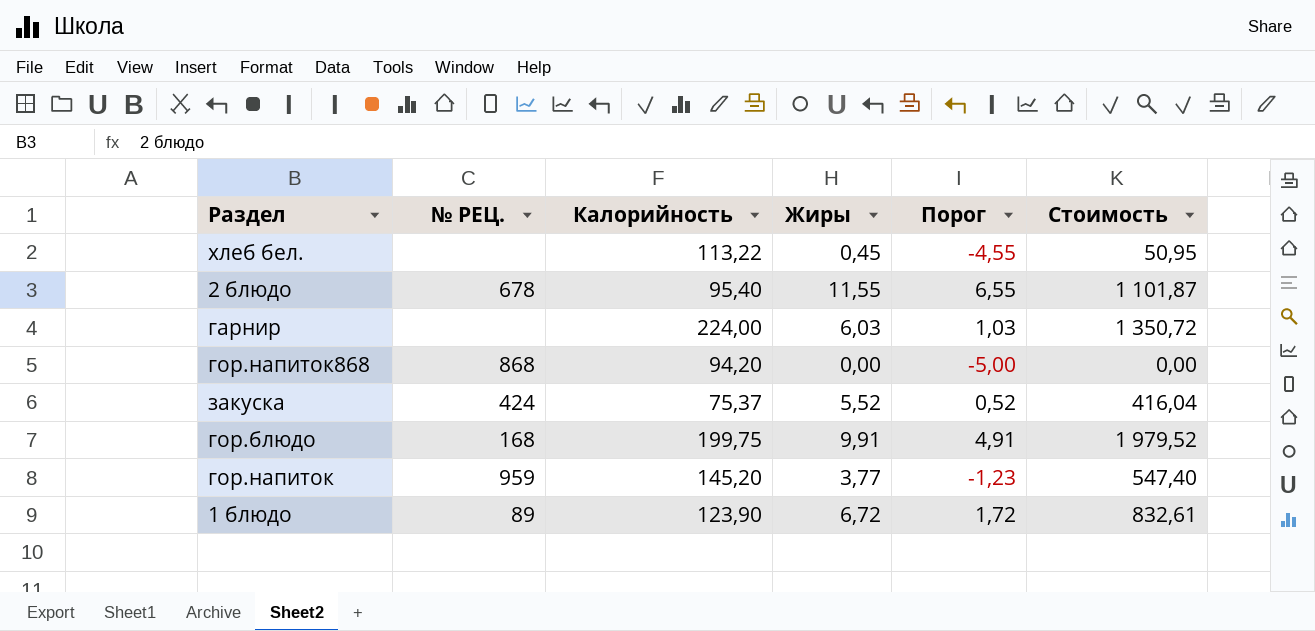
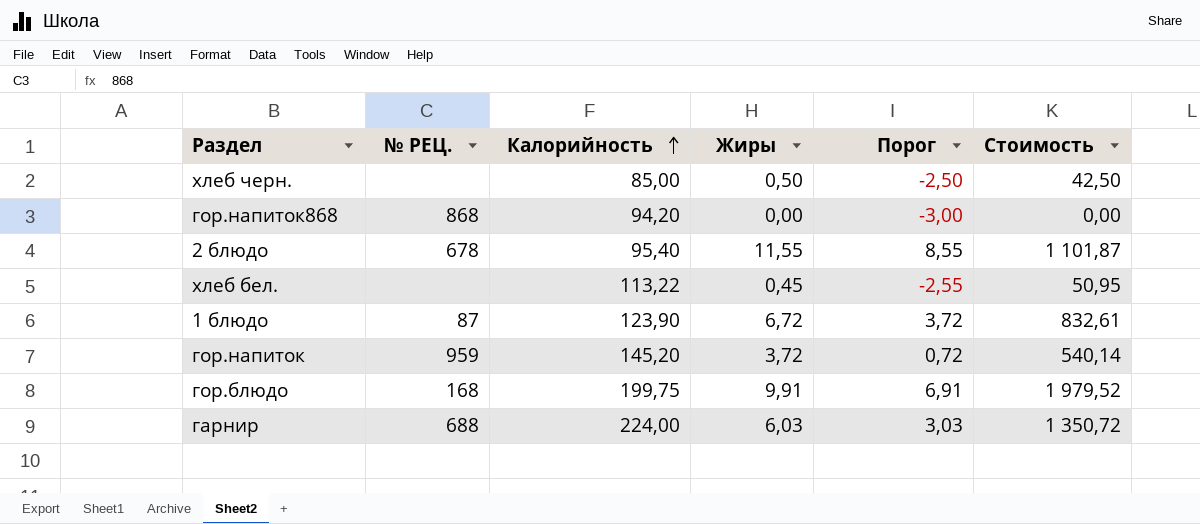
row order: none -> Калорийность ascending
column Порог | formula: [Жиры] - 5 -> [Жиры] - 3
row закуска: 424 | 75,37 | 5,52 | 0,52 | 416,04 -> none
row хлеб черн.: none -> none | 85,00 | 0,50 | -2,50 | 42,50
1 блюдо | № РЕЦ.: 89 -> 87
гор.напиток | Жиры: 3,77 -> 3,72
гор.напиток | Стоимость: 547,40 -> 540,14
гарнир | № РЕЦ.: none -> 688

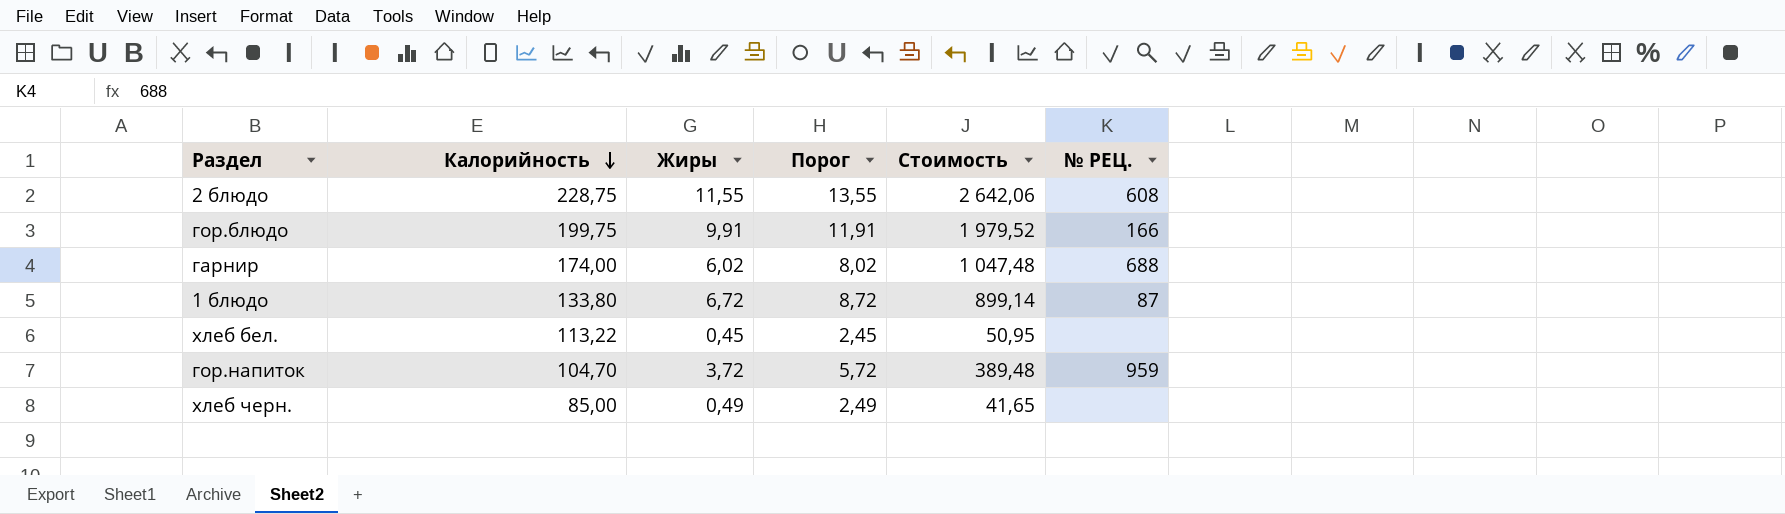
row order: Калорийность ascending -> Калорийность descending
column Порог | formula: [Жиры] - 3 -> [Жиры] + 2
column № РЕЦ. | position: 2 -> 6
row гор.напиток868: 868 | 94,20 | 0,00 | -3,00 | 0,00 -> none
2 блюдо | Калорийность: 95,40 -> 228,75
2 блюдо | Стоимость: 1 101,87 -> 2 642,06
2 блюдо | № РЕЦ.: 678 -> 608
гор.блюдо | № РЕЦ.: 168 -> 166
гарнир | Калорийность: 224,00 -> 174,00
гарнир | Жиры: 6,03 -> 6,02
гарнир | Стоимость: 1 350,72 -> 1 047,48
1 блюдо | Калорийность: 123,90 -> 133,80
1 блюдо | Стоимость: 832,61 -> 899,14
гор.напиток | Калорийность: 145,20 -> 104,70
гор.напиток | Стоимость: 540,14 -> 389,48
хлеб черн. | Жиры: 0,50 -> 0,49
хлеб черн. | Стоимость: 42,50 -> 41,65

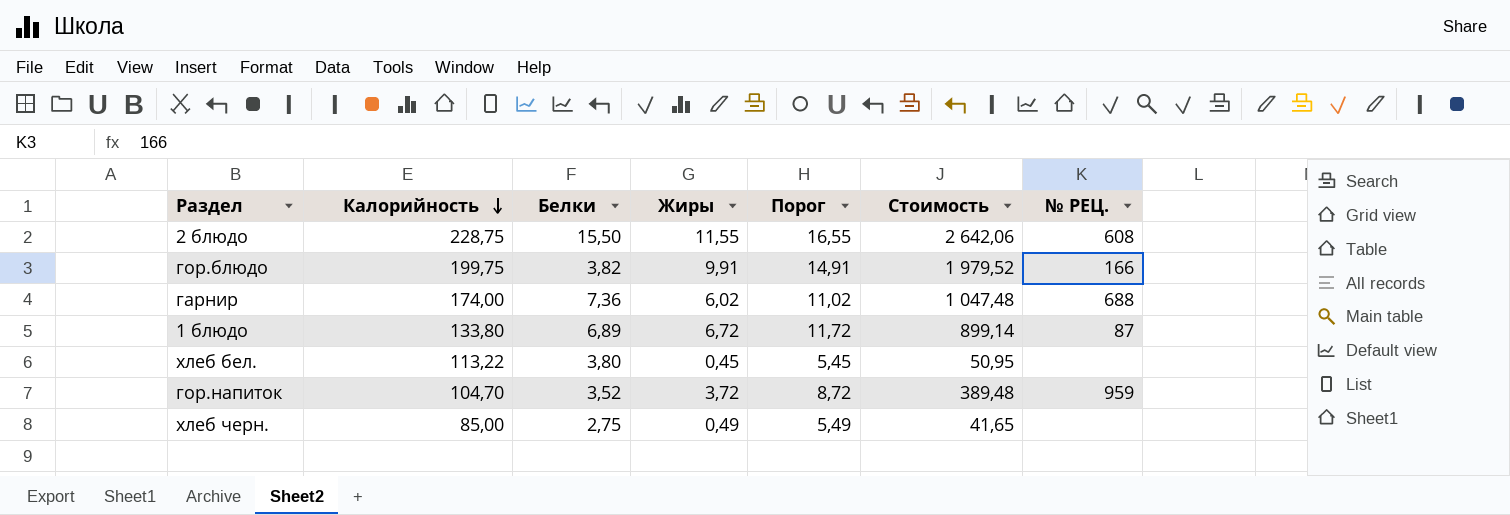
column Белки | position: none -> 3
column Порог | formula: [Жиры] + 2 -> [Жиры] + 5

